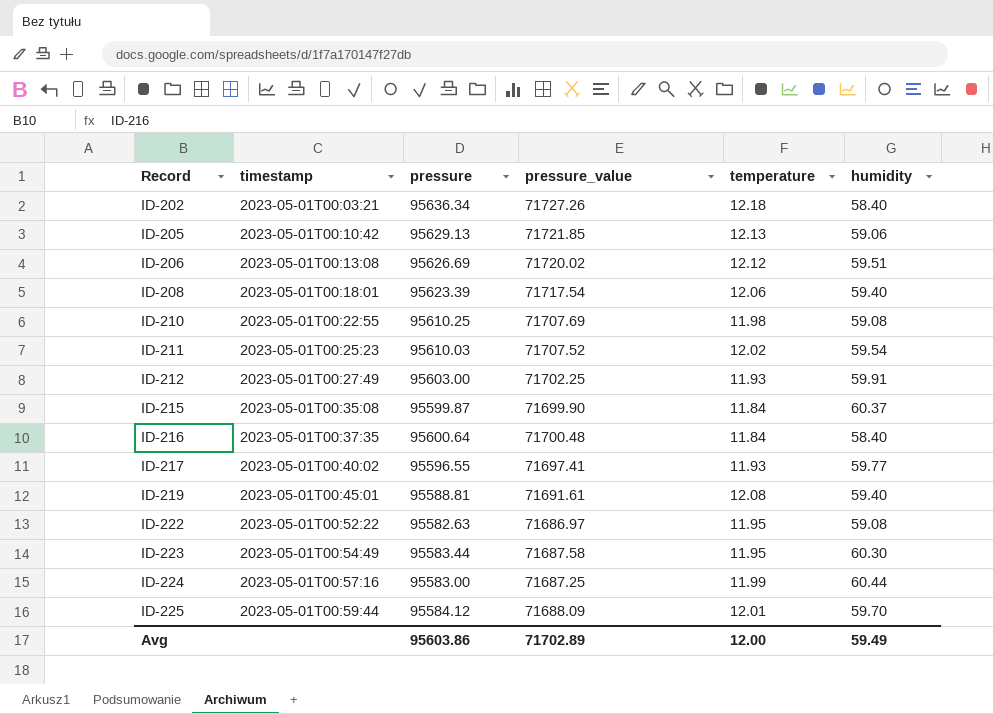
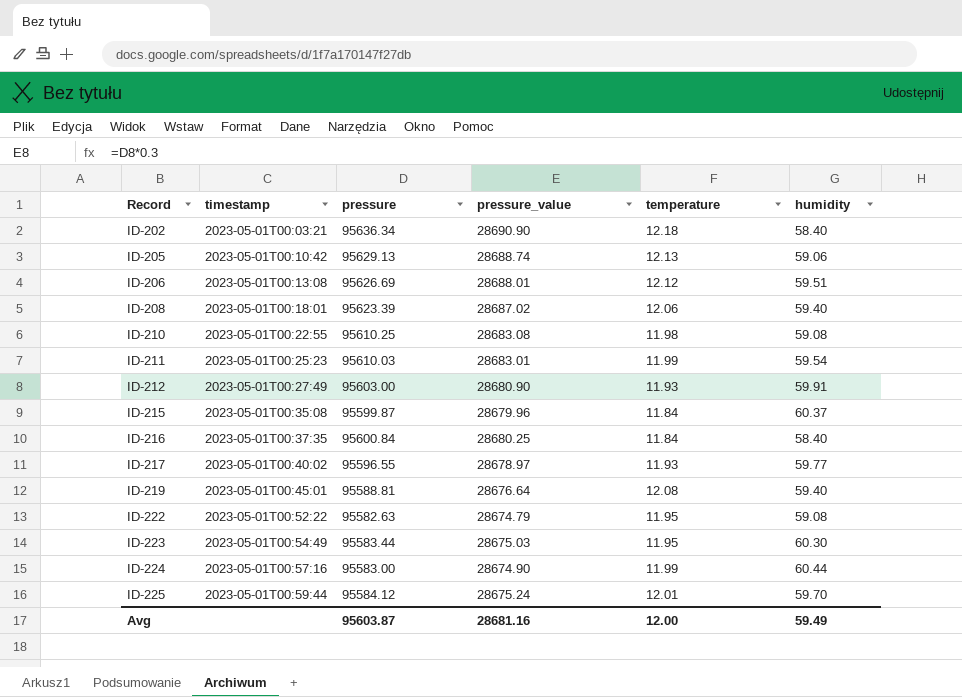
column pressure_value | formula: [pressure] * 0.75 -> [pressure] * 0.3
ID-211 | temperature: 12.02 -> 11.99
ID-216 | pressure: 95600.64 -> 95600.84
Avg | pressure: 95603.86 -> 95603.87
Avg | pressure_value: 71702.89 -> 28681.16

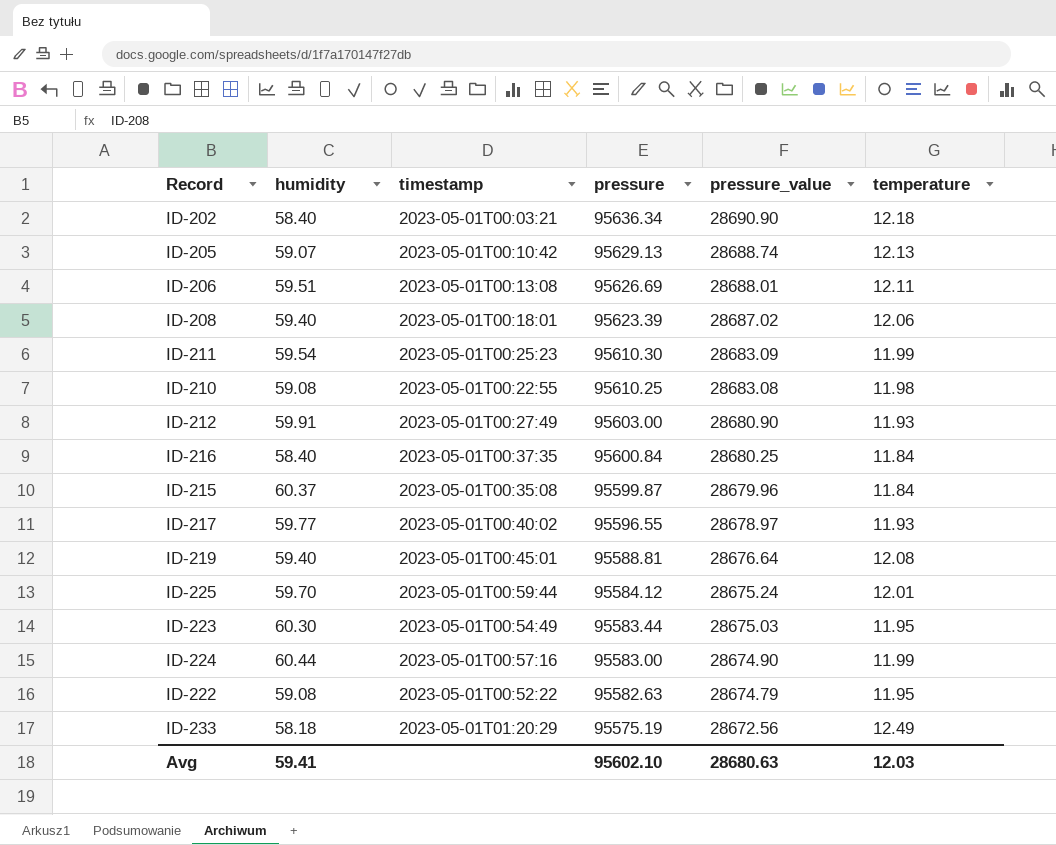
row order: Record ascending -> pressure descending
column humidity | position: 6 -> 2
ID-205 | humidity: 59.06 -> 59.07
ID-206 | temperature: 12.12 -> 12.11
ID-211 | pressure: 95610.03 -> 95610.30
ID-211 | pressure_value: 28683.01 -> 28683.09
row ID-233: none -> 58.18 | 2023-05-01T01:20:29 | 95575.19 | 28672.56 | 12.49
Avg | humidity: 59.49 -> 59.41
Avg | pressure: 95603.87 -> 95602.10
Avg | pressure_value: 28681.16 -> 28680.63
Avg | temperature: 12.00 -> 12.03

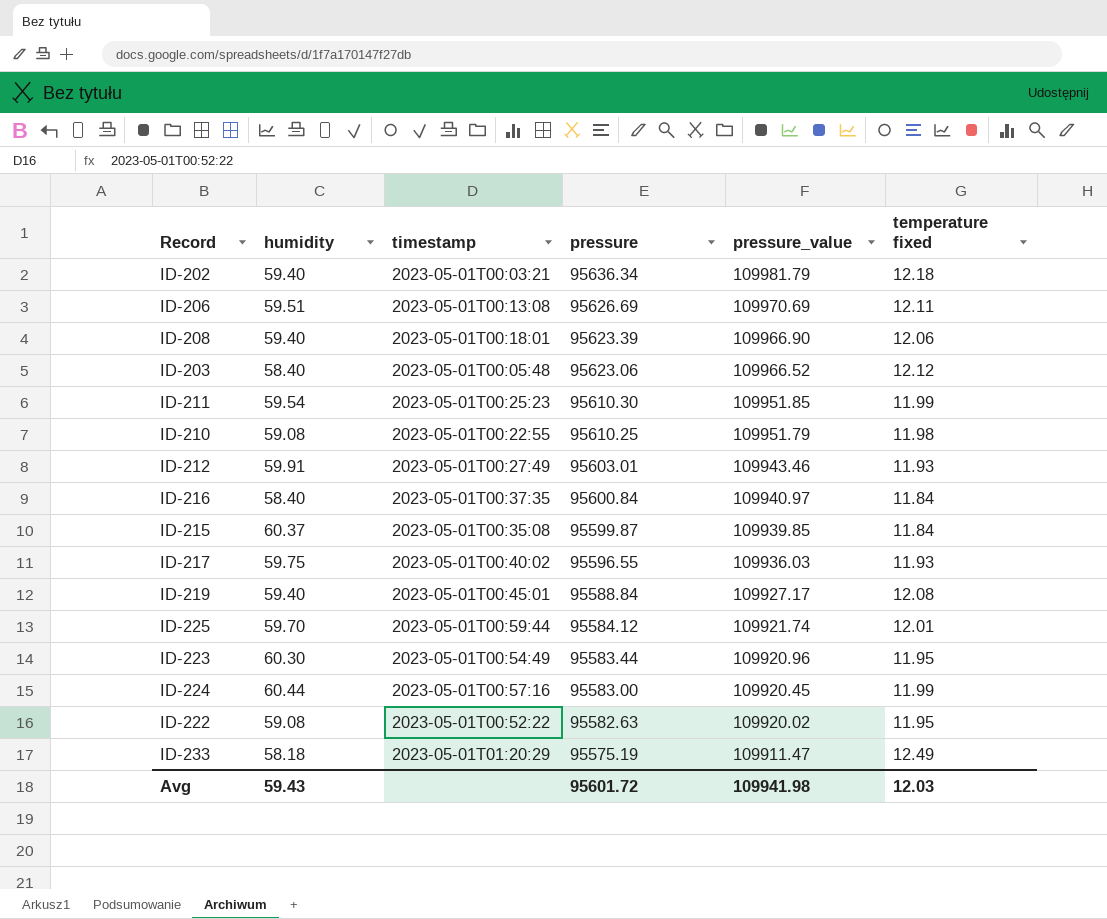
column pressure_value | formula: [pressure] * 0.3 -> [pressure] * 1.15
column name: temperature -> temperature fixed
row ID-205: 59.07 | 2023-05-01T00:10:42 | 95629.13 | 28688.74 | 12.13 -> none
ID-202 | humidity: 58.40 -> 59.40
row ID-203: none -> 58.40 | 2023-05-01T00:05:48 | 95623.06 | 109966.52 | 12.12
ID-212 | pressure: 95603.00 -> 95603.01
ID-217 | humidity: 59.77 -> 59.75
ID-219 | pressure: 95588.81 -> 95588.84
Avg | humidity: 59.41 -> 59.43
Avg | pressure: 95602.10 -> 95601.72
Avg | pressure_value: 28680.63 -> 109941.98

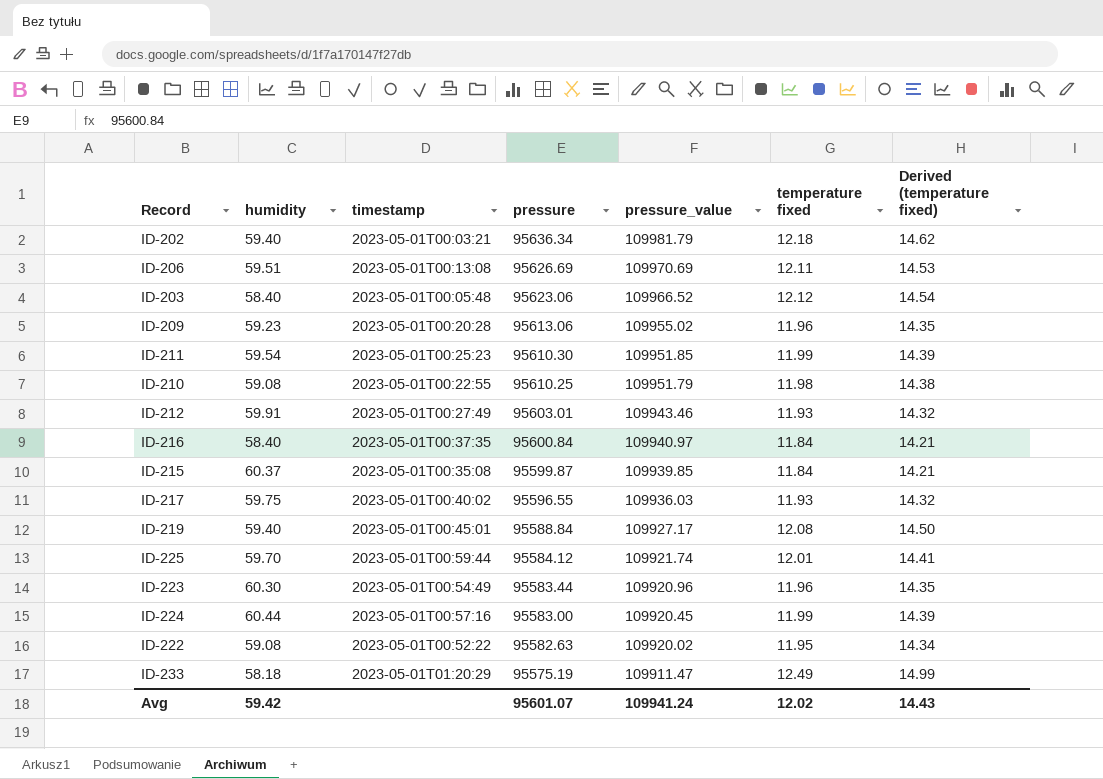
column Derived (temperature fixed) | formula: none -> [temperature fixed] * 1.2
row ID-208: 59.40 | 2023-05-01T00:18:01 | 95623.39 | 109966.90 | 12.06 -> none
row ID-209: none -> 59.23 | 2023-05-01T00:20:28 | 95613.06 | 109955.02 | 11.96 | 14.35
ID-223 | temperature fixed: 11.95 -> 11.96
Avg | humidity: 59.43 -> 59.42
Avg | pressure: 95601.72 -> 95601.07
Avg | pressure_value: 109941.98 -> 109941.24
Avg | temperature fixed: 12.03 -> 12.02

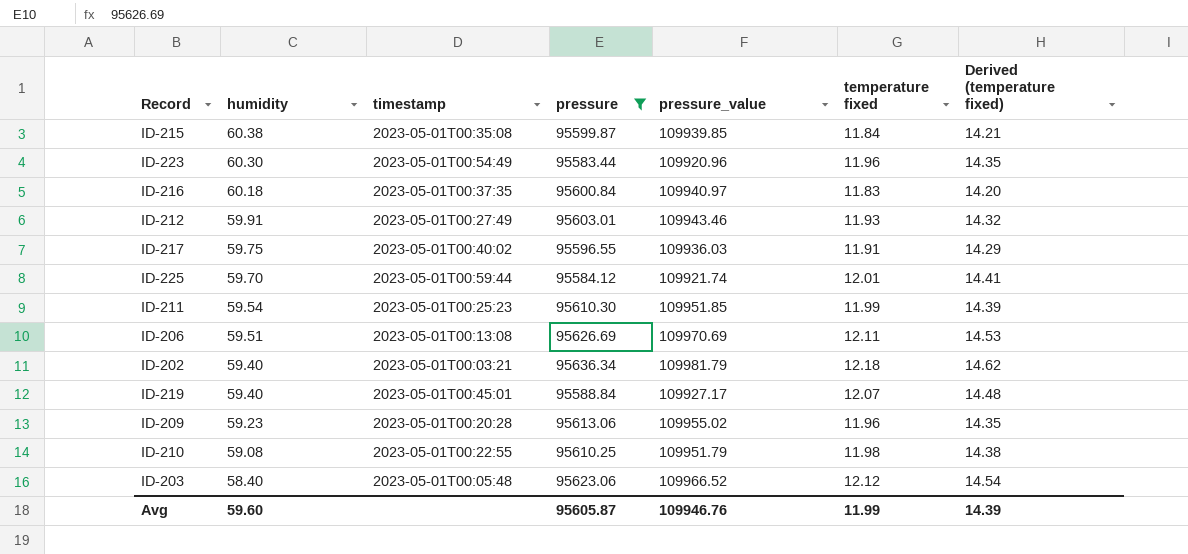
filter: none -> pressure >= 95583.44
row order: pressure descending -> humidity descending
ID-215 | humidity: 60.37 -> 60.38
ID-216 | humidity: 58.40 -> 60.18
ID-216 | temperature fixed: 11.84 -> 11.83
ID-216 | Derived (temperature fixed): 14.21 -> 14.20
ID-217 | temperature fixed: 11.93 -> 11.91
ID-217 | Derived (temperature fixed): 14.32 -> 14.29
ID-219 | temperature fixed: 12.08 -> 12.07
ID-219 | Derived (temperature fixed): 14.50 -> 14.48
Avg | humidity: 59.42 -> 59.60
Avg | pressure: 95601.07 -> 95605.87
Avg | pressure_value: 109941.24 -> 109946.76
Avg | temperature fixed: 12.02 -> 11.99
Avg | Derived (temperature fixed): 14.43 -> 14.39

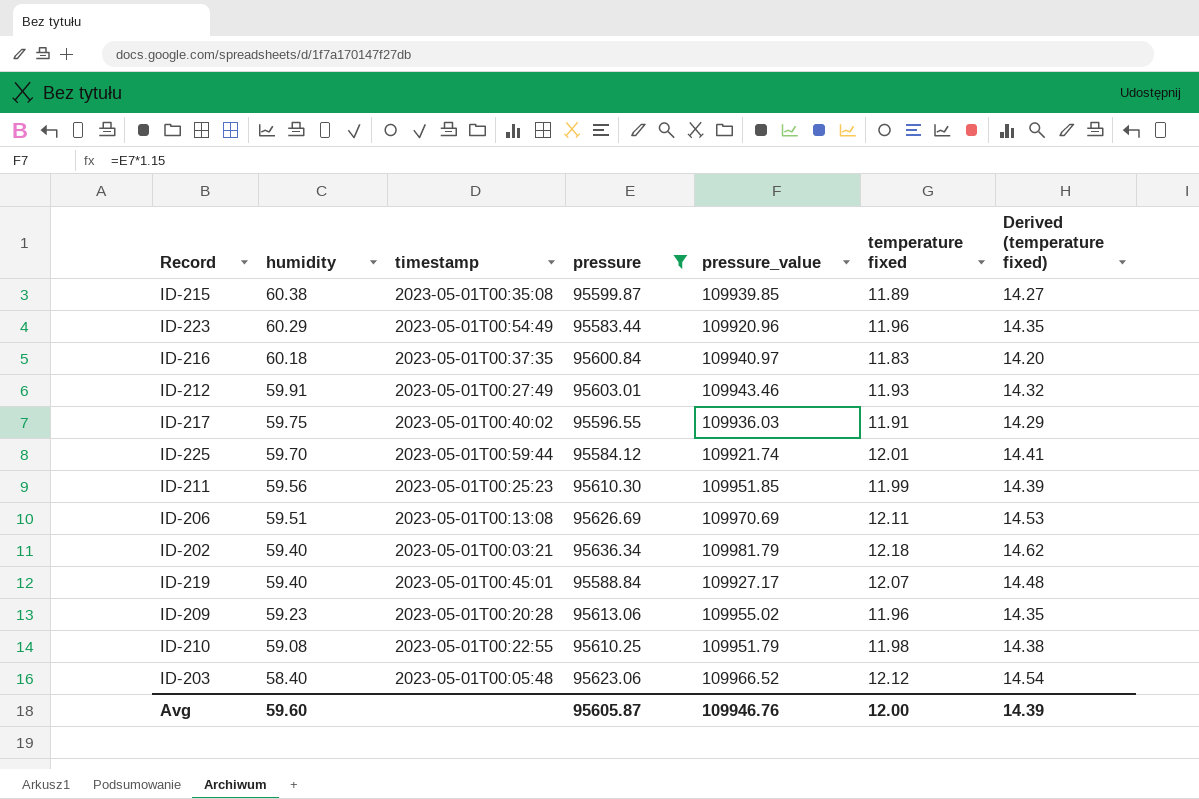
ID-215 | temperature fixed: 11.84 -> 11.89
ID-215 | Derived (temperature fixed): 14.21 -> 14.27
ID-223 | humidity: 60.30 -> 60.29
ID-211 | humidity: 59.54 -> 59.56
Avg | temperature fixed: 11.99 -> 12.00

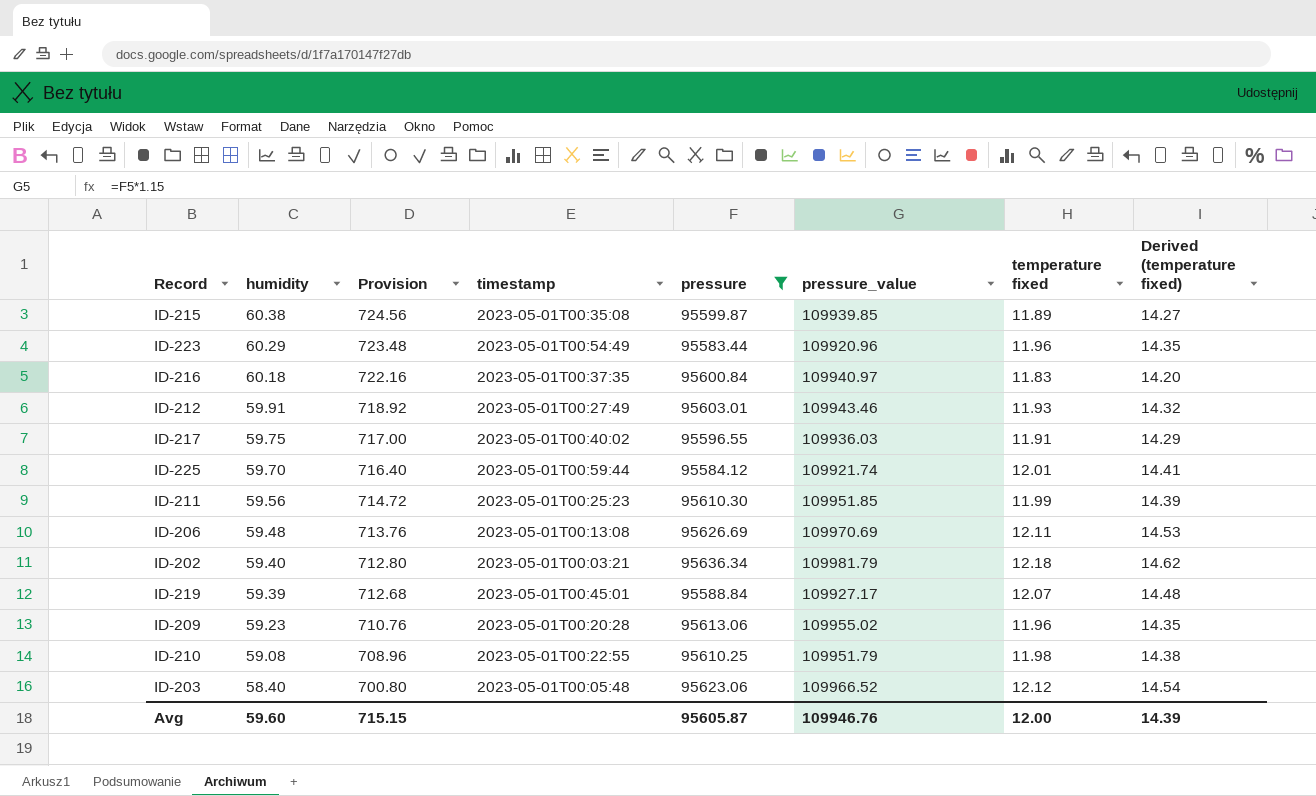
column Provision | formula: none -> [humidity] * 12
ID-206 | humidity: 59.51 -> 59.48
ID-219 | humidity: 59.40 -> 59.39

